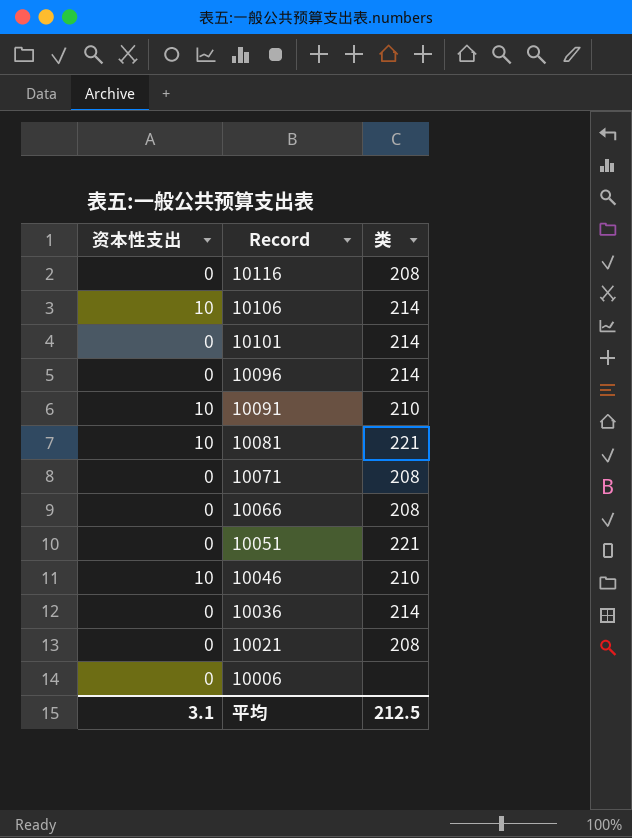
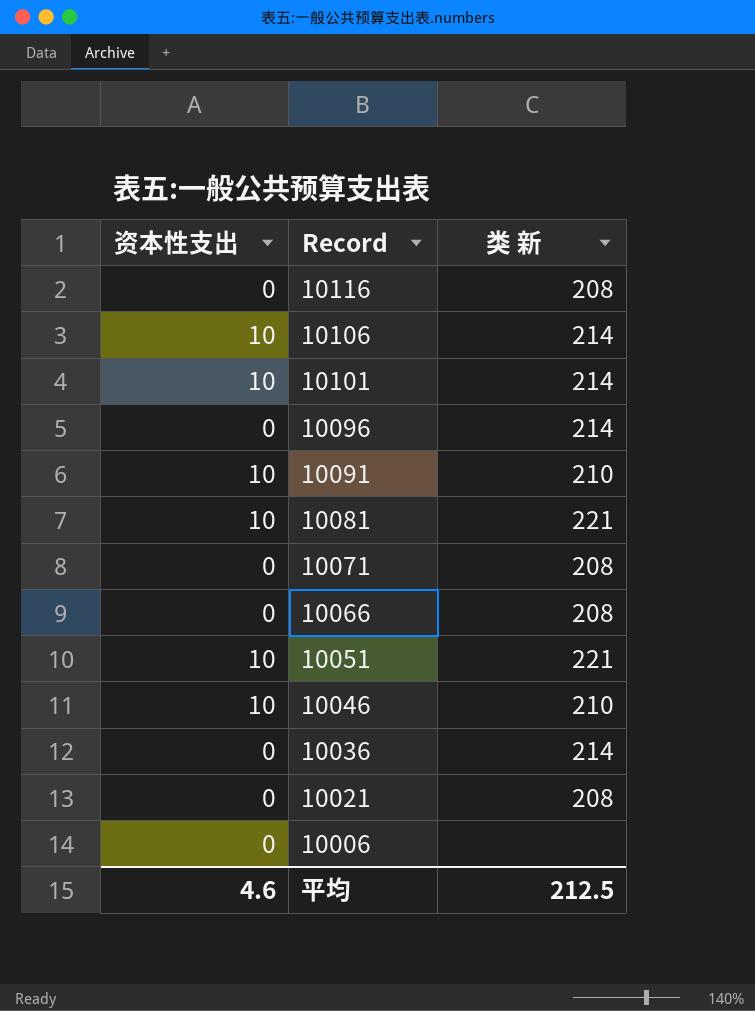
column name: 类 -> 类 新
10101 | 资本性支出: 0 -> 10
10051 | 资本性支出: 0 -> 10
平均 | 资本性支出: 3.1 -> 4.6

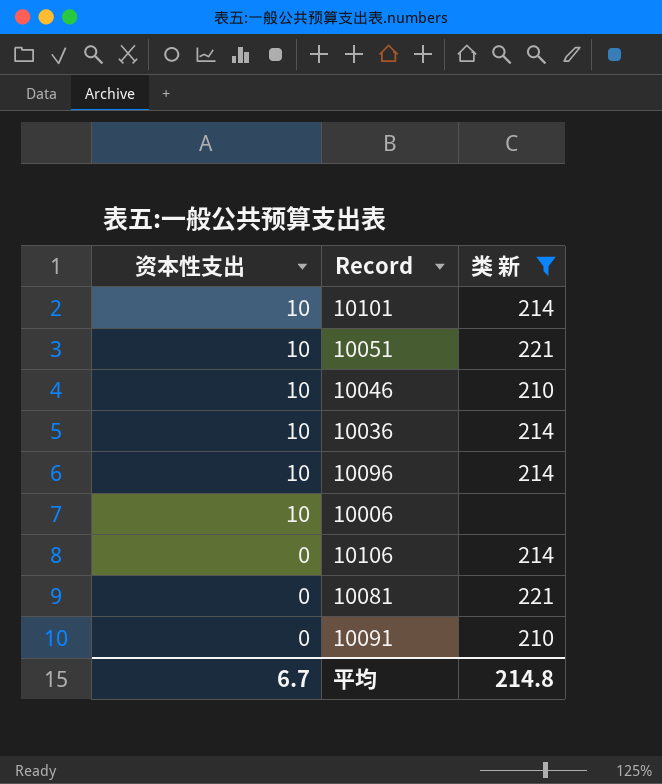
filter: none -> 类 新 != 208
row order: Record descending -> 资本性支出 descending
10036 | 资本性支出: 0 -> 10
10096 | 资本性支出: 0 -> 10
10006 | 资本性支出: 0 -> 10
10106 | 资本性支出: 10 -> 0
10081 | 资本性支出: 10 -> 0
10091 | 资本性支出: 10 -> 0
平均 | 资本性支出: 4.6 -> 6.7
平均 | 类 新: 212.5 -> 214.8

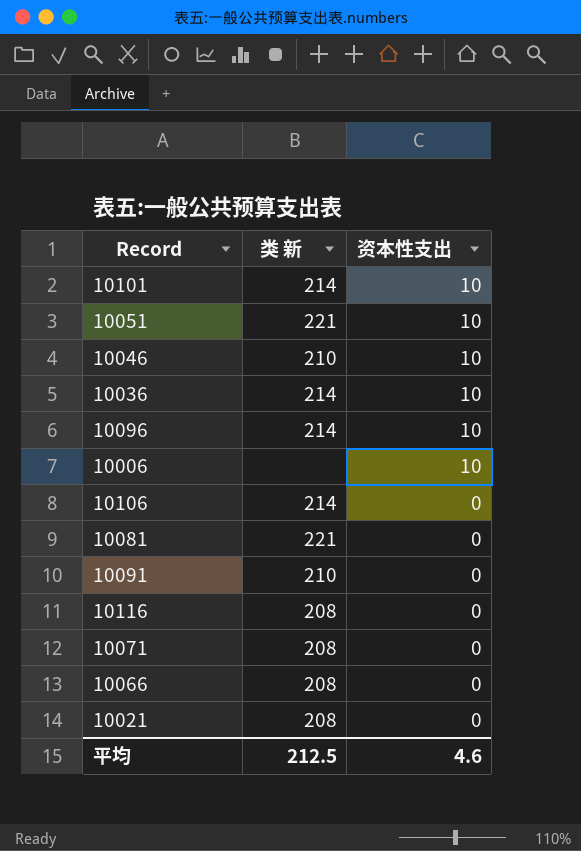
filter: 类 新 != 208 -> none
column 资本性支出 | position: 1 -> 3
平均 | 类 新: 214.8 -> 212.5
平均 | 资本性支出: 6.7 -> 4.6

